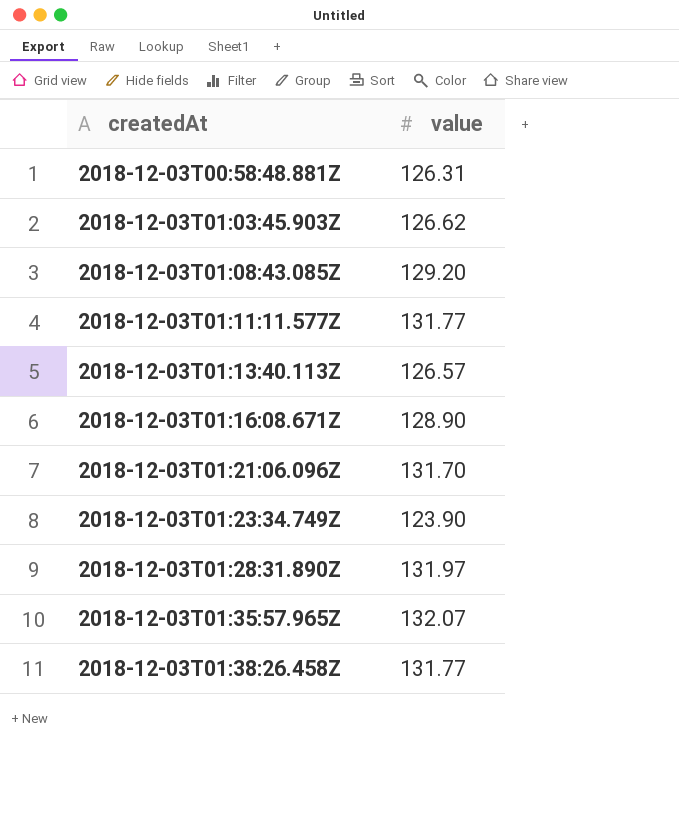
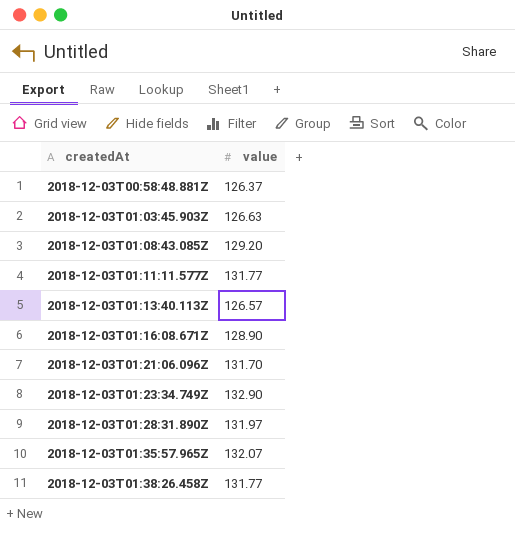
2018-12-03T00:58:48.881Z | value: 126.31 -> 126.37
2018-12-03T01:03:45.903Z | value: 126.62 -> 126.63
2018-12-03T01:23:34.749Z | value: 123.90 -> 132.90

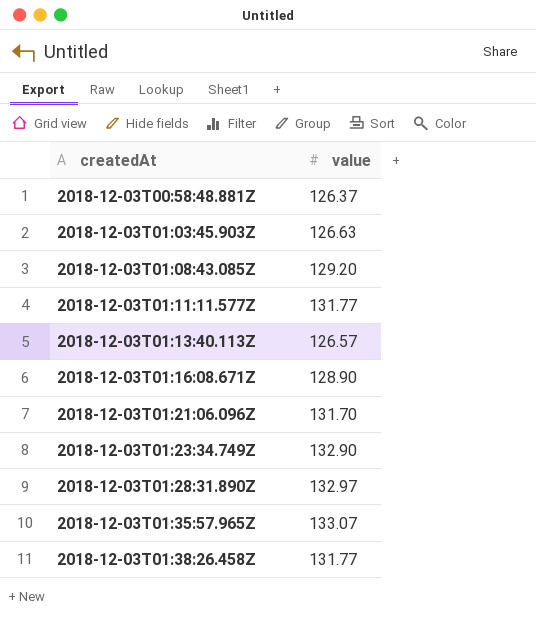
2018-12-03T01:28:31.890Z | value: 131.97 -> 132.97
2018-12-03T01:35:57.965Z | value: 132.07 -> 133.07

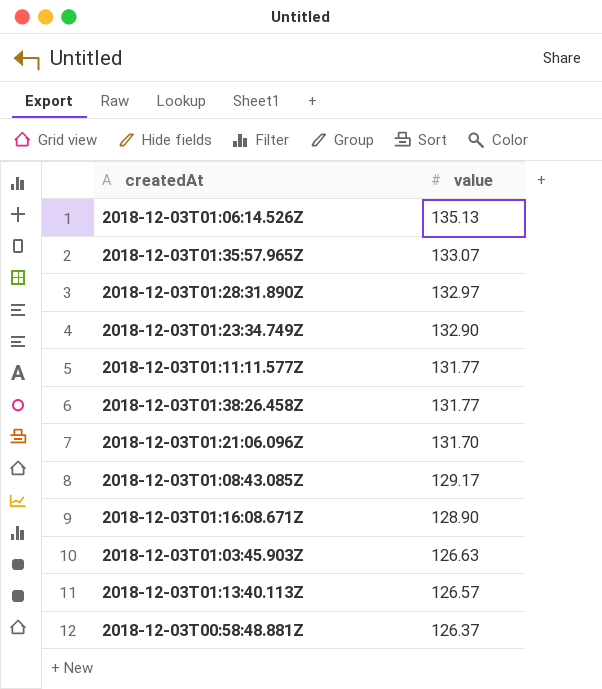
row order: createdAt ascending -> value descending
row 2018-12-03T01:06:14.526Z: none -> 135.13
2018-12-03T01:08:43.085Z | value: 129.20 -> 129.17

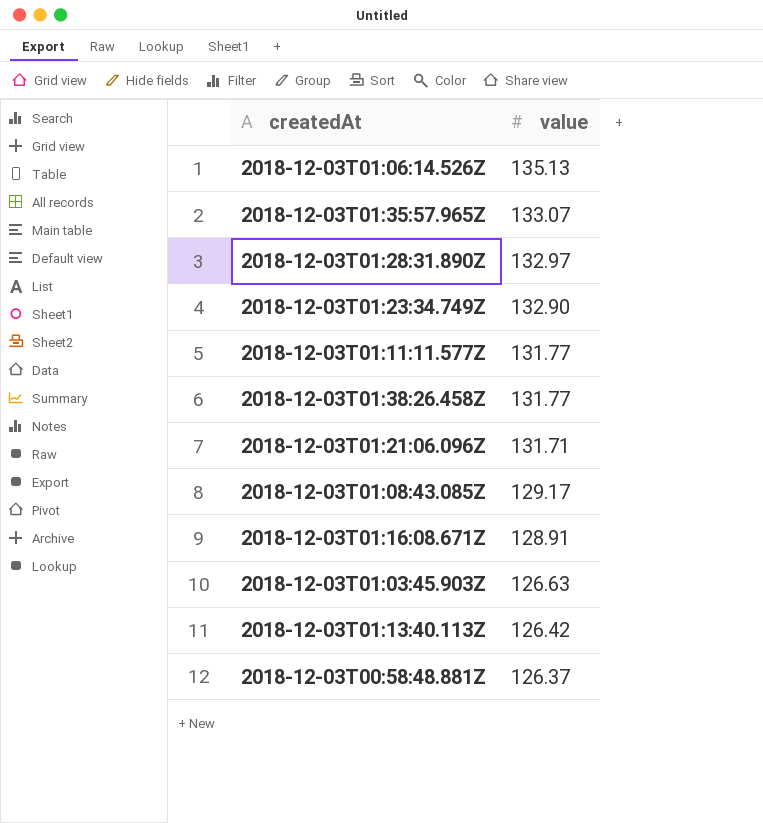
2018-12-03T01:21:06.096Z | value: 131.70 -> 131.71
2018-12-03T01:16:08.671Z | value: 128.90 -> 128.91
2018-12-03T01:13:40.113Z | value: 126.57 -> 126.42

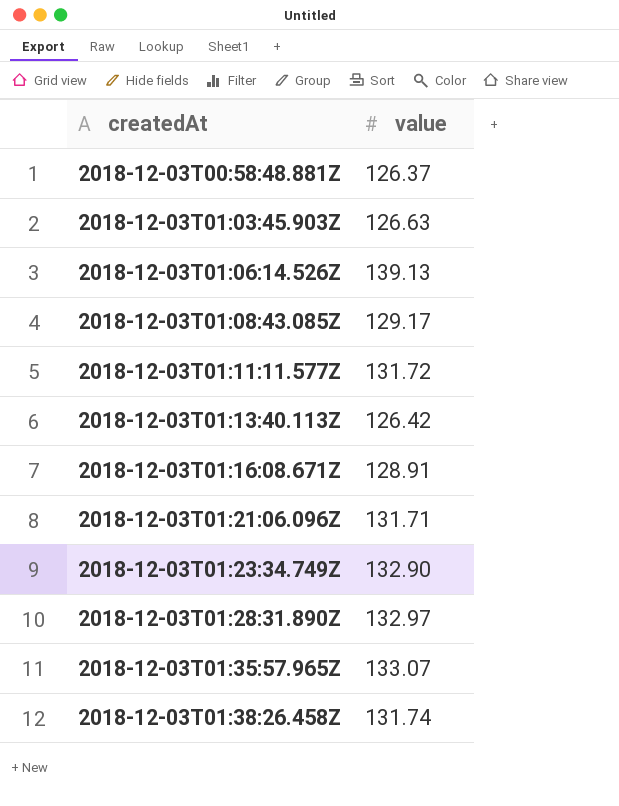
row order: value descending -> createdAt ascending
2018-12-03T01:06:14.526Z | value: 135.13 -> 139.13
2018-12-03T01:11:11.577Z | value: 131.77 -> 131.72
2018-12-03T01:38:26.458Z | value: 131.77 -> 131.74

